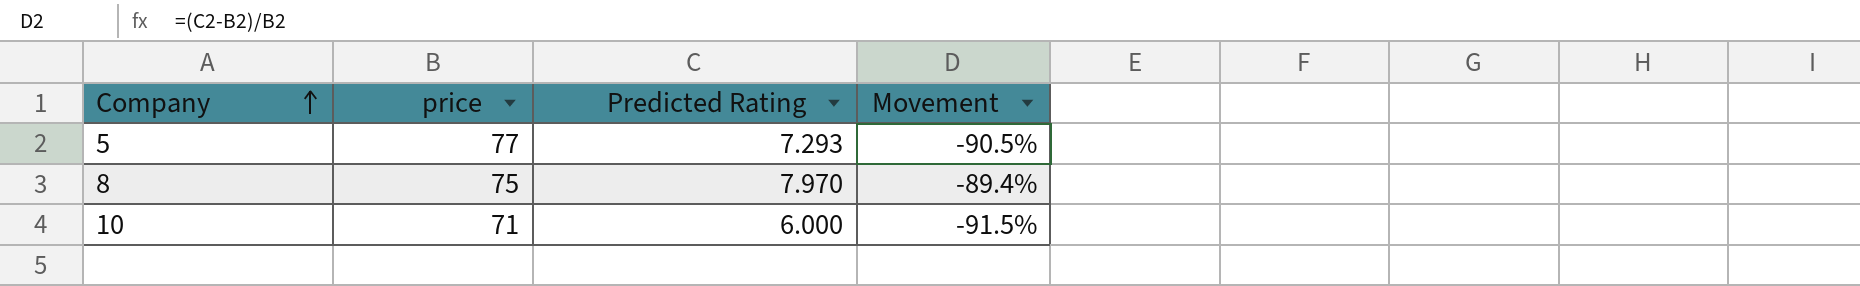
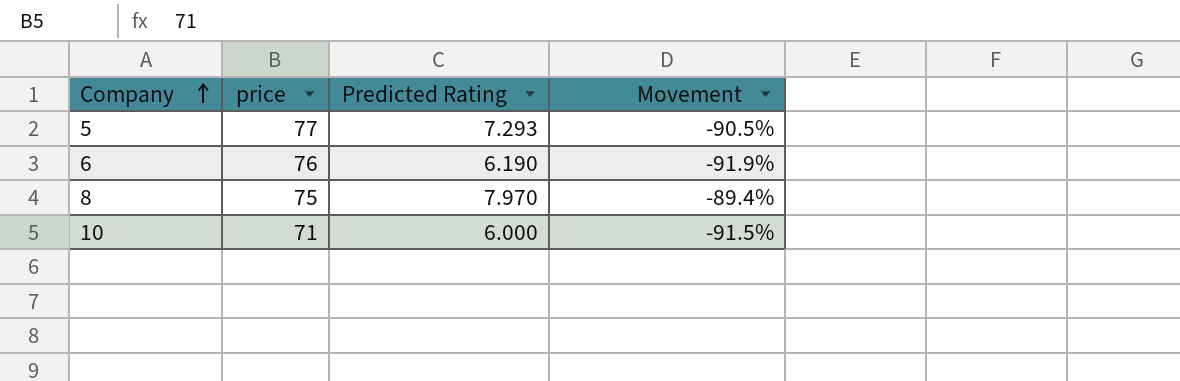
row 6: none -> 76 | 6.190 | -91.9%

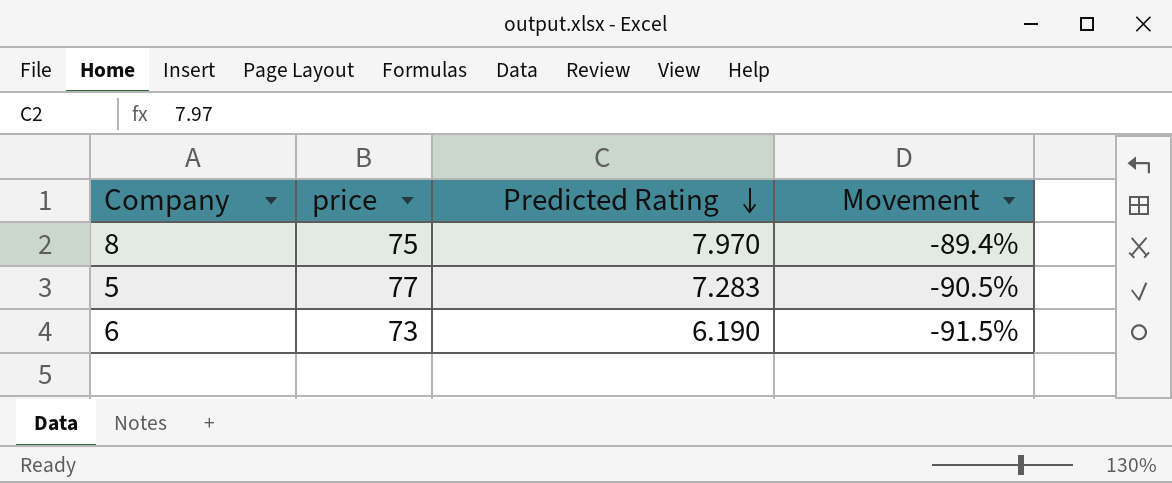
row order: Company ascending -> Predicted Rating descending
row 10: 71 | 6.000 | -91.5% -> none
5 | Predicted Rating: 7.293 -> 7.283
6 | price: 76 -> 73
6 | Movement: -91.9% -> -91.5%

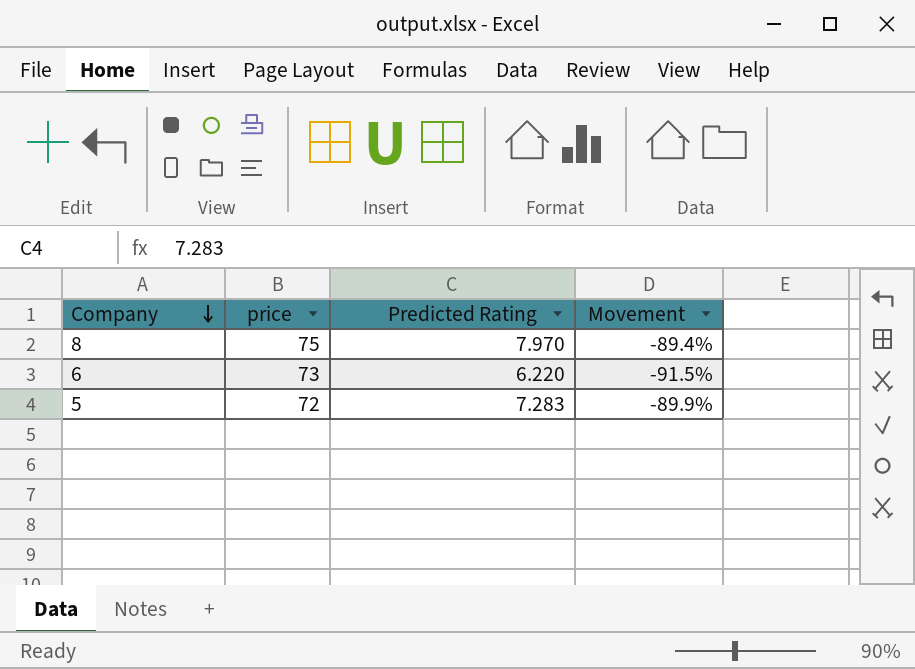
row order: Predicted Rating descending -> Company descending
6 | Predicted Rating: 6.190 -> 6.220
5 | price: 77 -> 72
5 | Movement: -90.5% -> -89.9%

